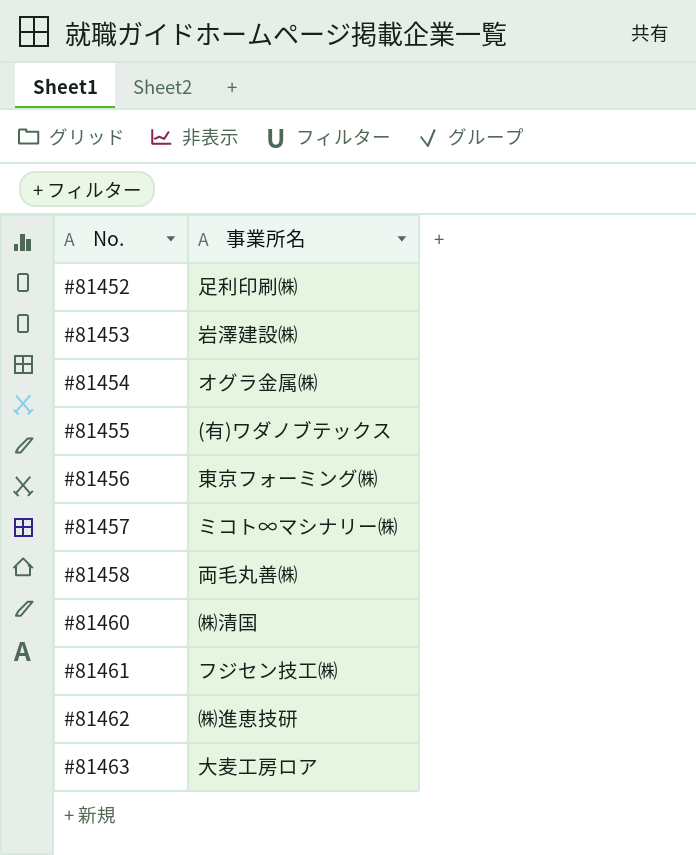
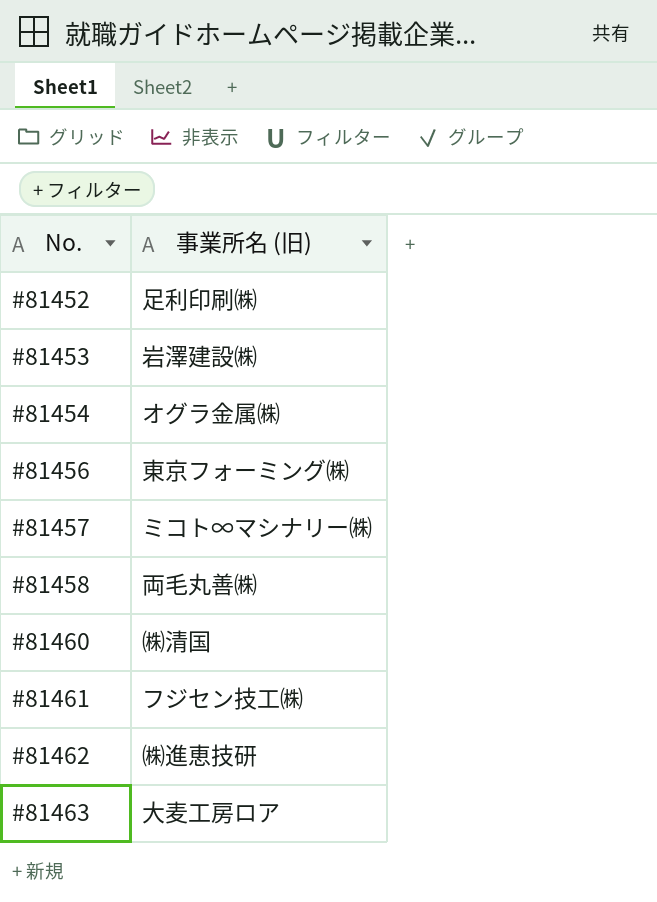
column name: 事業所名 -> 事業所名 (旧)
row #81455: (有)ワダノブテックス -> none

